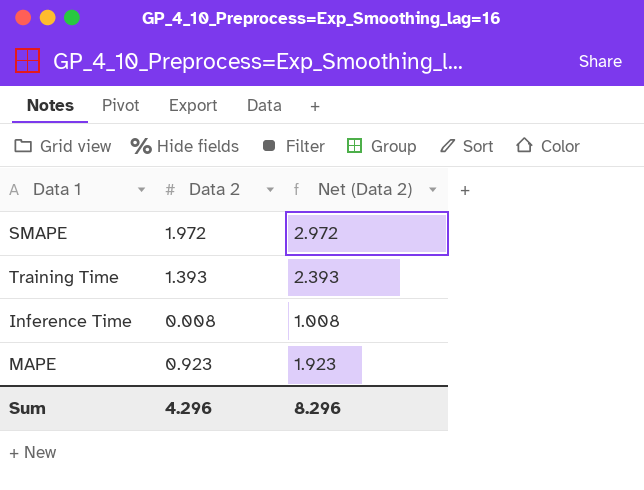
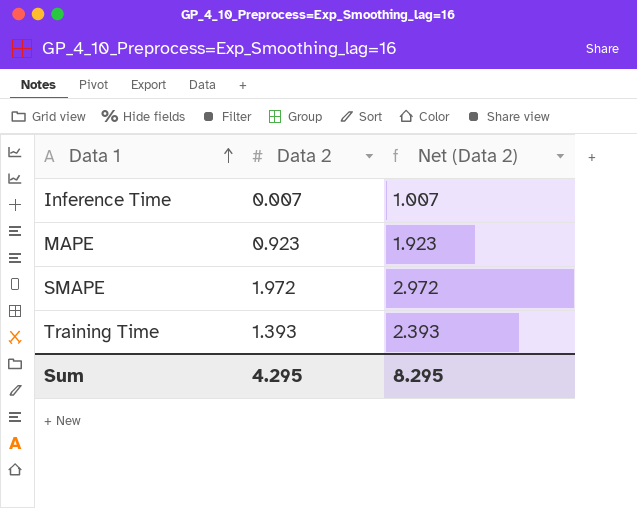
row order: none -> Data 1 ascending
Inference Time | Data 2: 0.008 -> 0.007
Inference Time | Net (Data 2): 1.008 -> 1.007
Sum | Data 2: 4.296 -> 4.295
Sum | Net (Data 2): 8.296 -> 8.295

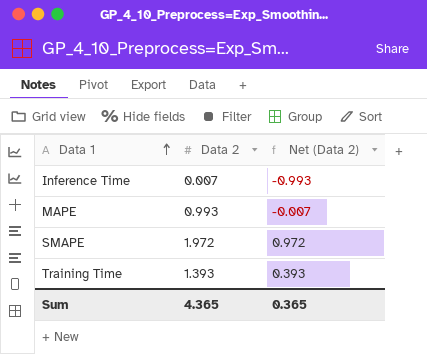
column Net (Data 2) | formula: [Data 2] + 1 -> [Data 2] - 1
MAPE | Data 2: 0.923 -> 0.993
Sum | Data 2: 4.295 -> 4.365
Sum | Net (Data 2): 8.295 -> 0.365

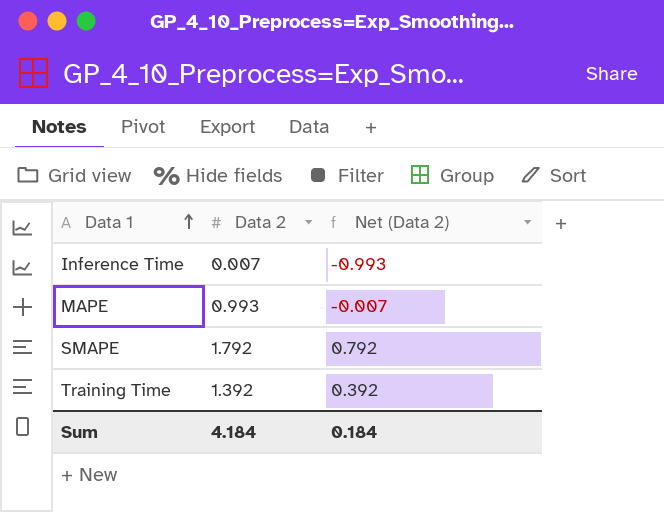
SMAPE | Data 2: 1.972 -> 1.792
SMAPE | Net (Data 2): 0.972 -> 0.792
Training Time | Data 2: 1.393 -> 1.392
Training Time | Net (Data 2): 0.393 -> 0.392
Sum | Data 2: 4.365 -> 4.184
Sum | Net (Data 2): 0.365 -> 0.184

